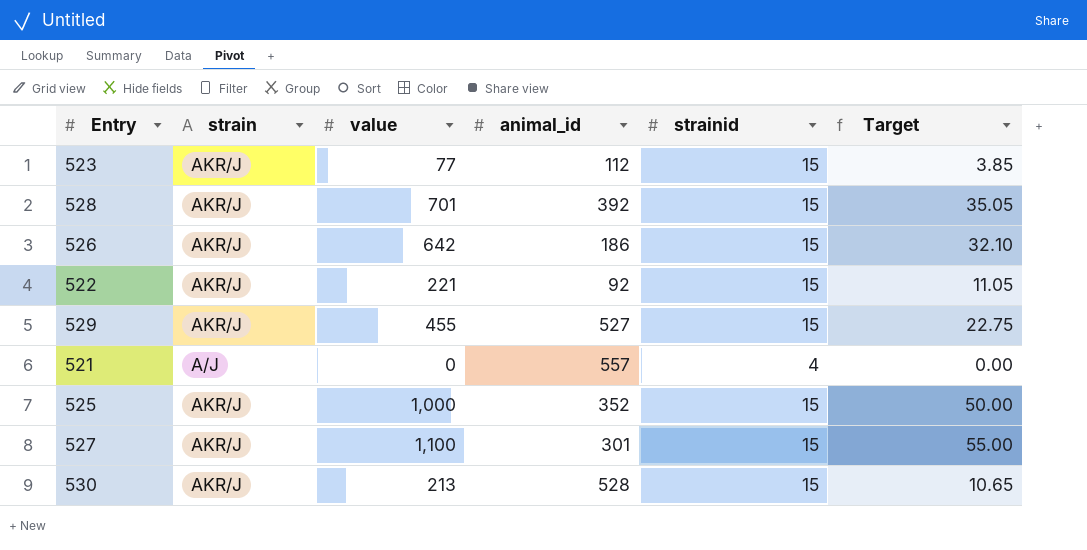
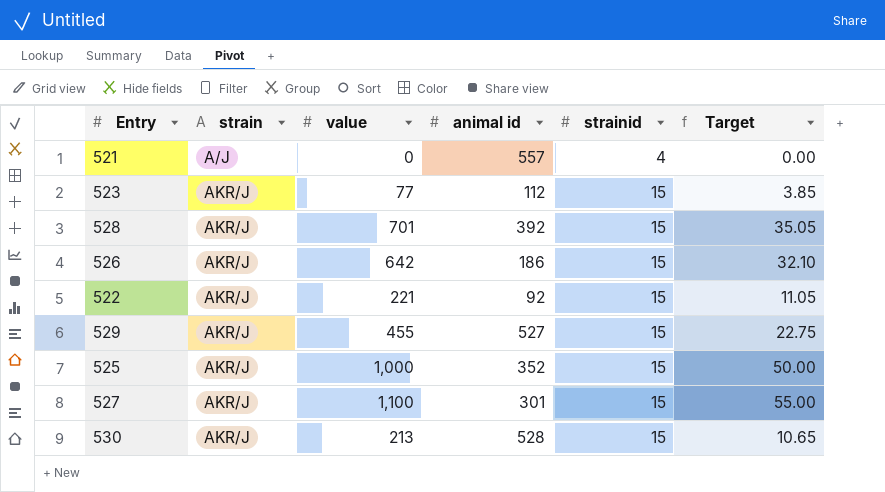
row order: none -> strain ascending
column name: animal_id -> animal id

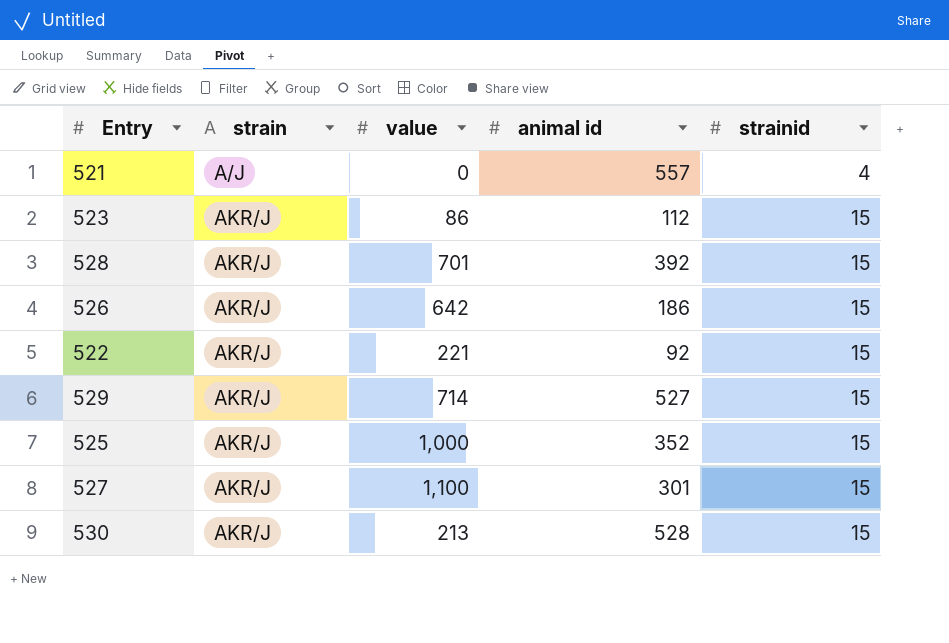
column Target | formula: [value] * 0.05 -> none
523 | value: 77 -> 86
529 | value: 455 -> 714

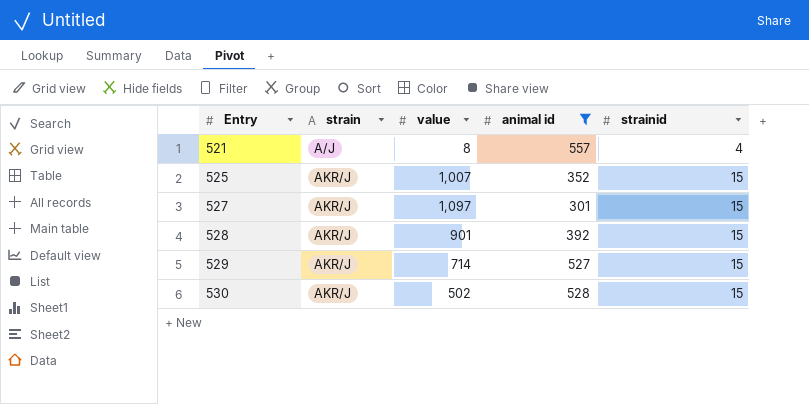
filter: none -> animal id >= 301
row order: strain ascending -> Entry ascending
521 | value: 0 -> 8
525 | value: 1,000 -> 1,007
527 | value: 1,100 -> 1,097
528 | value: 701 -> 901
530 | value: 213 -> 502

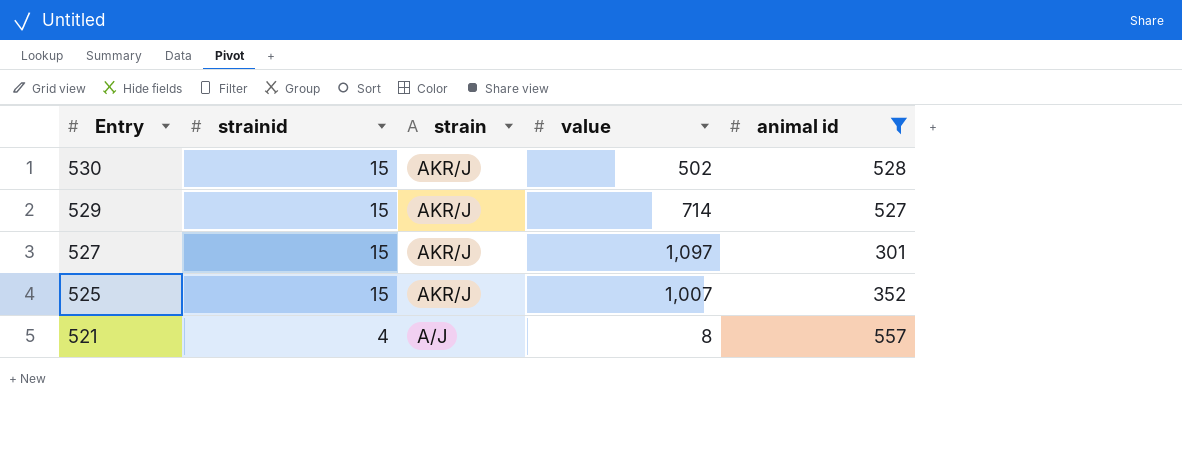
row order: Entry ascending -> Entry descending
column strainid | position: 5 -> 2
row 528: AKR/J | 901 | 392 | 15 -> none

